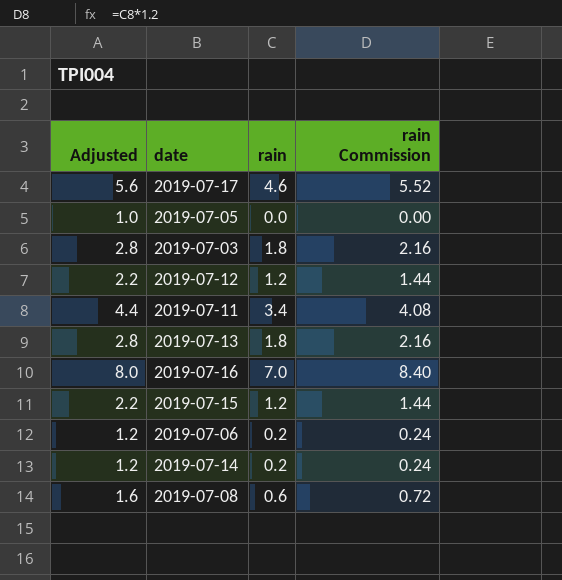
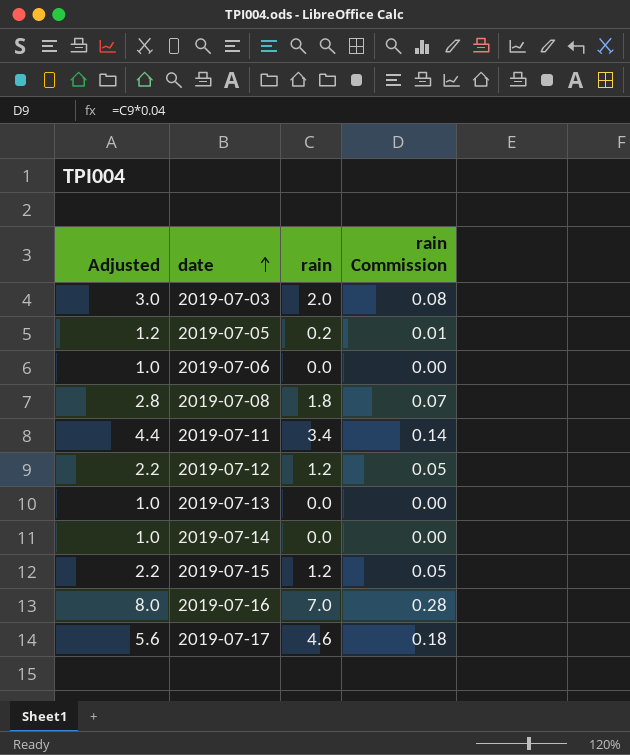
row order: none -> date ascending
column rain Commission | formula: [rain] * 1.2 -> [rain] * 0.04
2019-07-03 | Adjusted: 2.8 -> 3.0
2019-07-03 | rain: 1.8 -> 2.0
2019-07-05 | Adjusted: 1.0 -> 1.2
2019-07-05 | rain: 0.0 -> 0.2
2019-07-06 | Adjusted: 1.2 -> 1.0
2019-07-06 | rain: 0.2 -> 0.0
2019-07-08 | Adjusted: 1.6 -> 2.8
2019-07-08 | rain: 0.6 -> 1.8
2019-07-13 | Adjusted: 2.8 -> 1.0
2019-07-13 | rain: 1.8 -> 0.0
2019-07-14 | Adjusted: 1.2 -> 1.0
2019-07-14 | rain: 0.2 -> 0.0

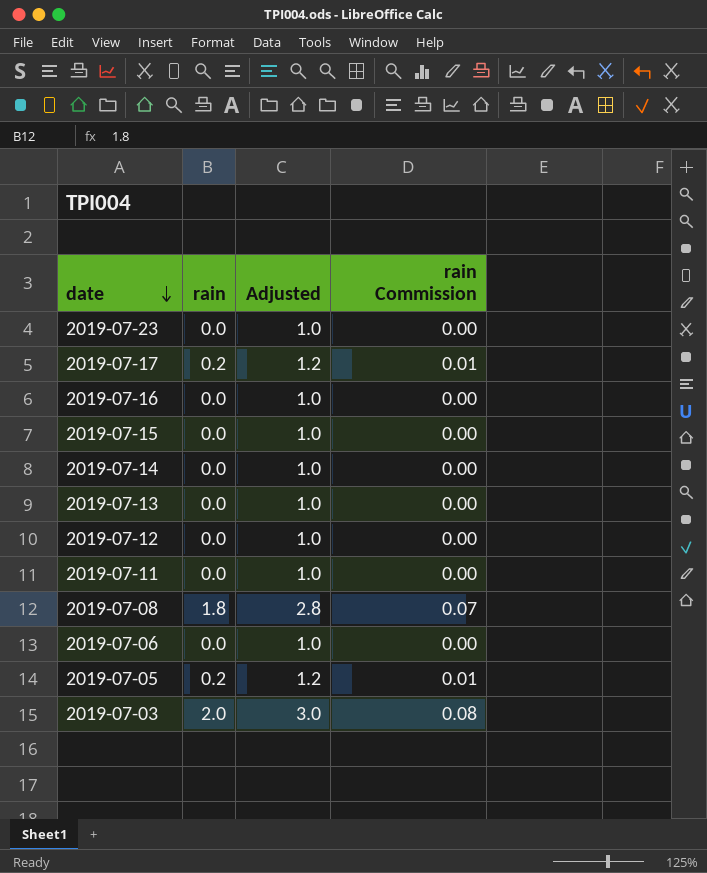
row order: date ascending -> date descending
column Adjusted | position: 1 -> 3
row 2019-07-23: none -> 0.0 | 1.0 | 0.00
2019-07-17 | rain: 4.6 -> 0.2
2019-07-17 | Adjusted: 5.6 -> 1.2
2019-07-17 | rain Commission: 0.18 -> 0.01
2019-07-16 | rain: 7.0 -> 0.0
2019-07-16 | Adjusted: 8.0 -> 1.0
2019-07-16 | rain Commission: 0.28 -> 0.00
2019-07-15 | rain: 1.2 -> 0.0
2019-07-15 | Adjusted: 2.2 -> 1.0
2019-07-15 | rain Commission: 0.05 -> 0.00
2019-07-12 | rain: 1.2 -> 0.0
2019-07-12 | Adjusted: 2.2 -> 1.0
2019-07-12 | rain Commission: 0.05 -> 0.00
2019-07-11 | rain: 3.4 -> 0.0
2019-07-11 | Adjusted: 4.4 -> 1.0
2019-07-11 | rain Commission: 0.14 -> 0.00

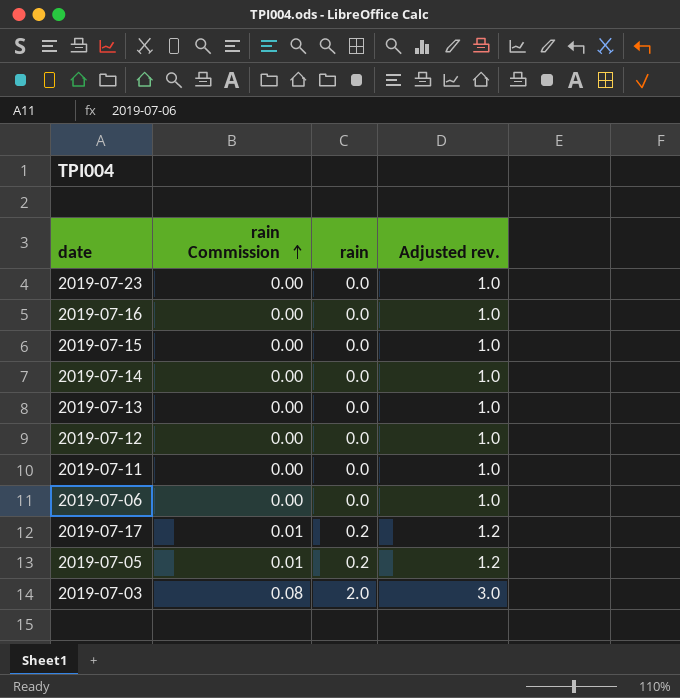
row order: date descending -> rain Commission ascending
column rain Commission | position: 4 -> 2
column name: Adjusted -> Adjusted rev.
row 2019-07-08: 1.8 | 2.8 | 0.07 -> none

